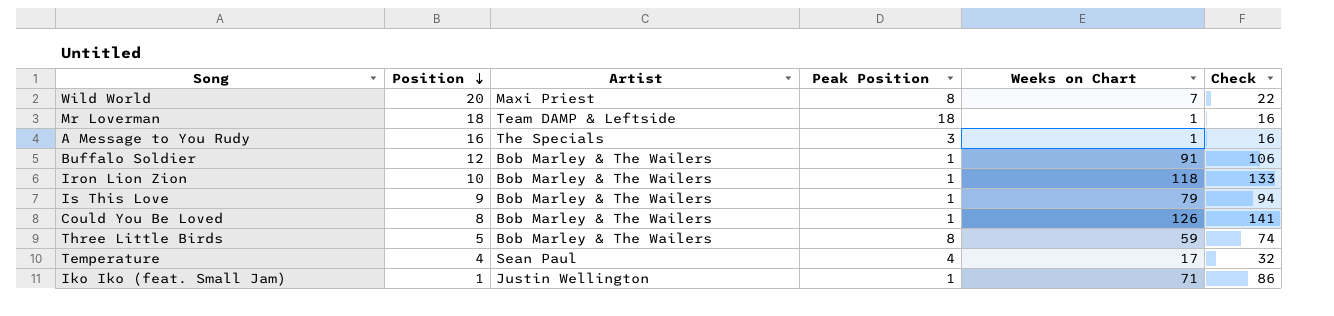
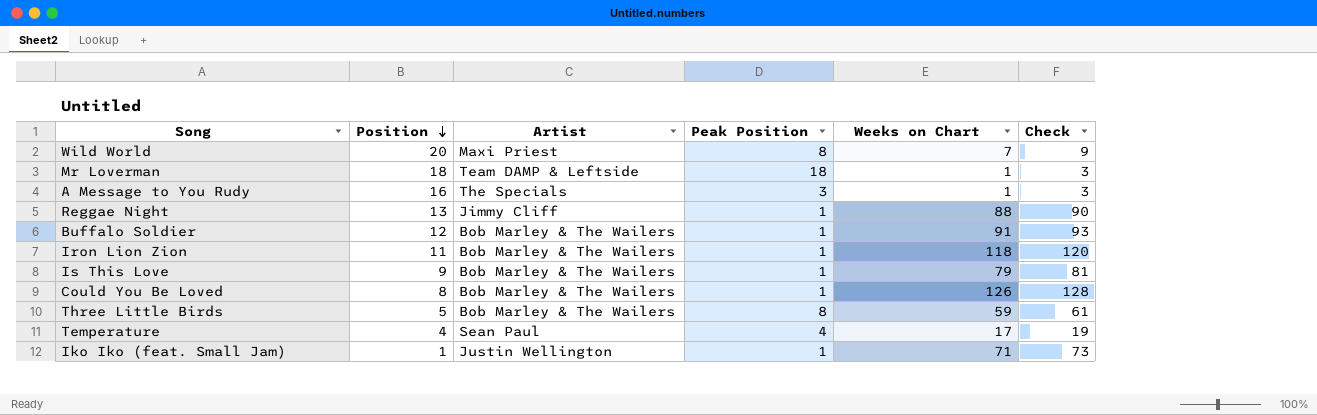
column Check | formula: [Weeks on Chart] + 15 -> [Weeks on Chart] + 2
row Reggae Night: none -> 13 | Jimmy Cliff | 1 | 88 | 90
Iron Lion Zion | Position: 10 -> 11

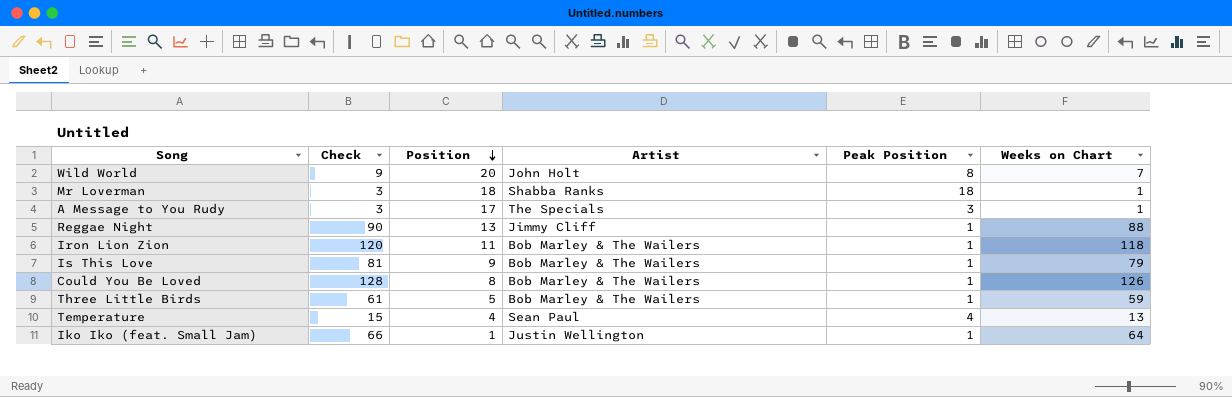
column Check | position: 6 -> 2
row Buffalo Soldier: 12 | Bob Marley & The Wailers | 1 | 91 | 93 -> none
Wild World | Artist: Maxi Priest -> John Holt
Mr Loverman | Artist: Team DAMP & Leftside -> Shabba Ranks
A Message to You Rudy | Position: 16 -> 17
Three Little Birds | Peak Position: 8 -> 1
Temperature | Check: 19 -> 15
Temperature | Weeks on Chart: 17 -> 13
Iko Iko (feat. Small Jam) | Check: 73 -> 66
Iko Iko (feat. Small Jam) | Weeks on Chart: 71 -> 64

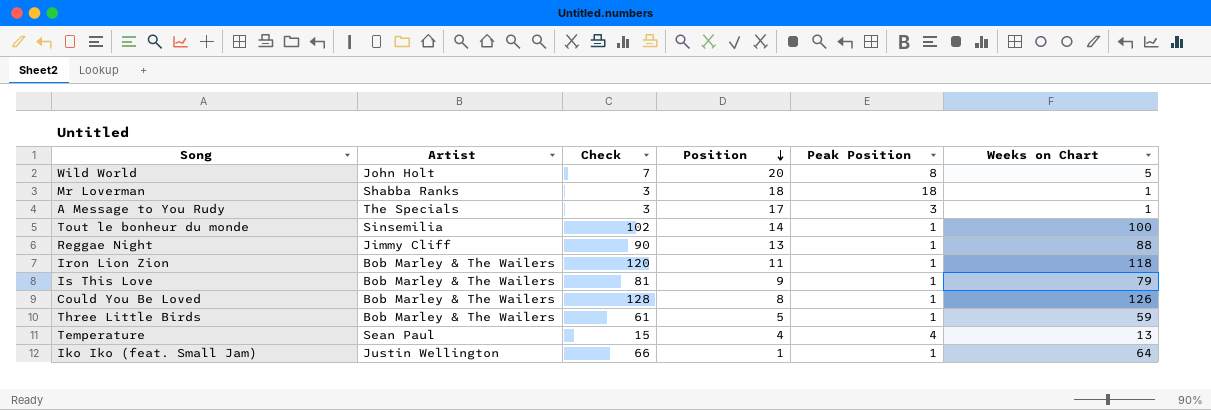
column Artist | position: 4 -> 2
Wild World | Check: 9 -> 7
Wild World | Weeks on Chart: 7 -> 5
row Tout le bonheur du monde: none -> Sinsemilia | 102 | 14 | 1 | 100

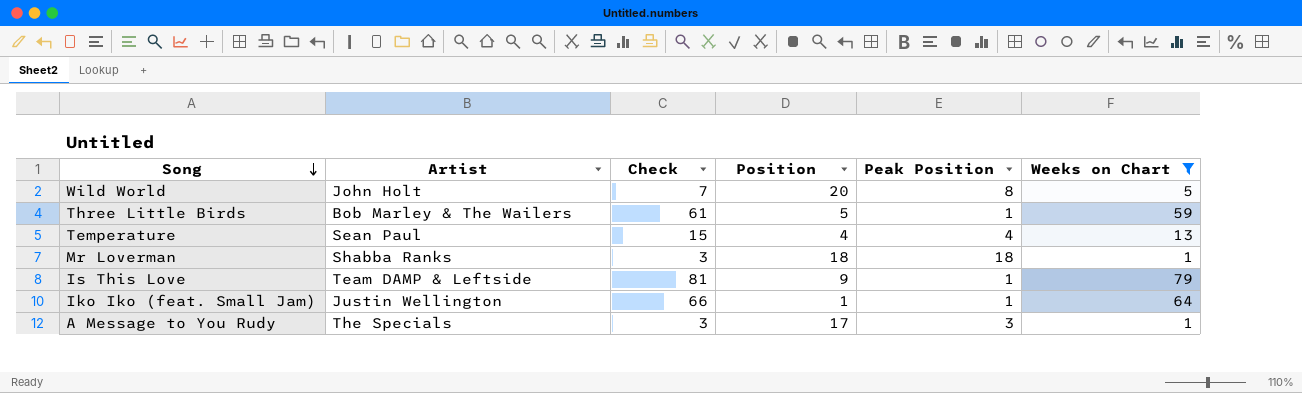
filter: none -> Weeks on Chart <= 79
row order: Position descending -> Song descending
Is This Love | Artist: Bob Marley & The Wailers -> Team DAMP & Leftside

